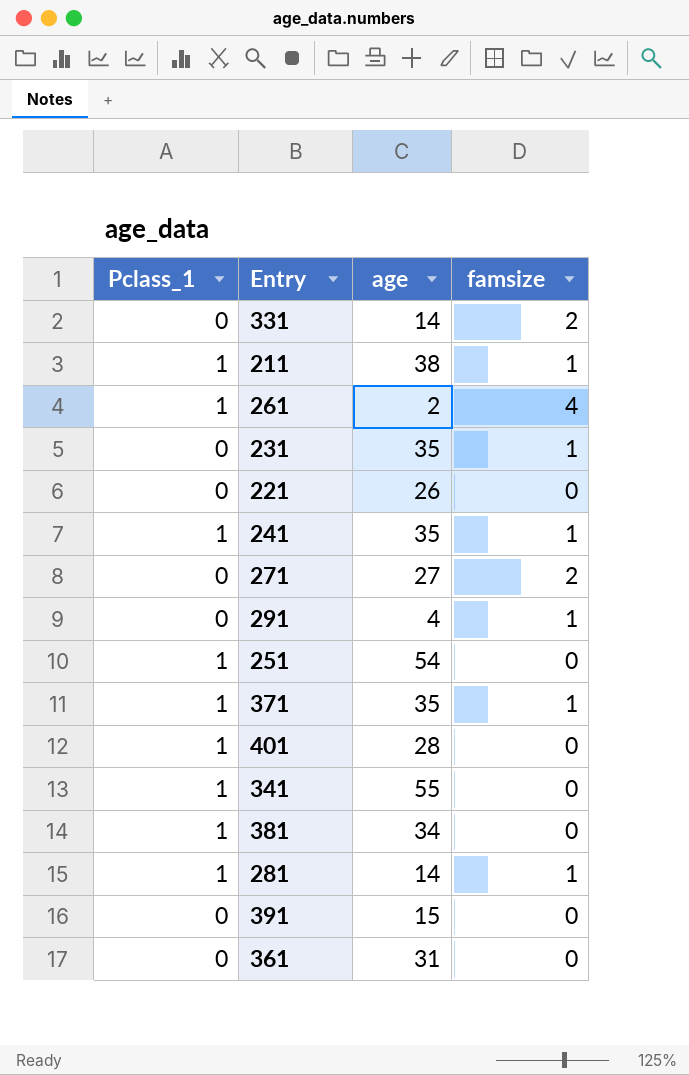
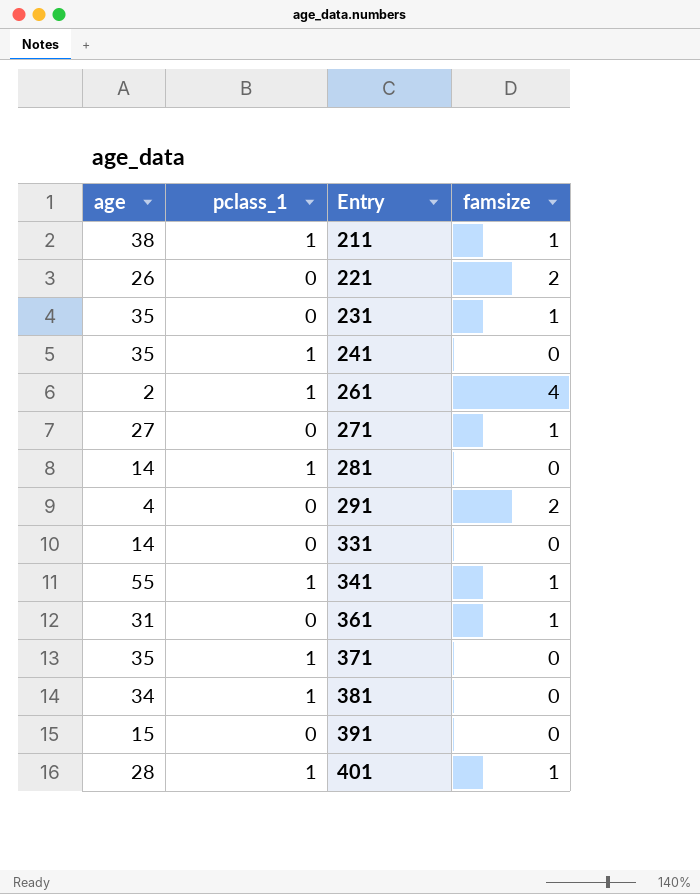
row order: none -> Entry ascending
column age | position: 3 -> 1
column name: Pclass_1 -> pclass_1
row 251: 1 | 54 | 0 -> none
221 | famsize: 0 -> 2
241 | famsize: 1 -> 0
271 | famsize: 2 -> 1
281 | famsize: 1 -> 0
291 | famsize: 1 -> 2
331 | famsize: 2 -> 0
341 | famsize: 0 -> 1
361 | famsize: 0 -> 1
371 | famsize: 1 -> 0
401 | famsize: 0 -> 1

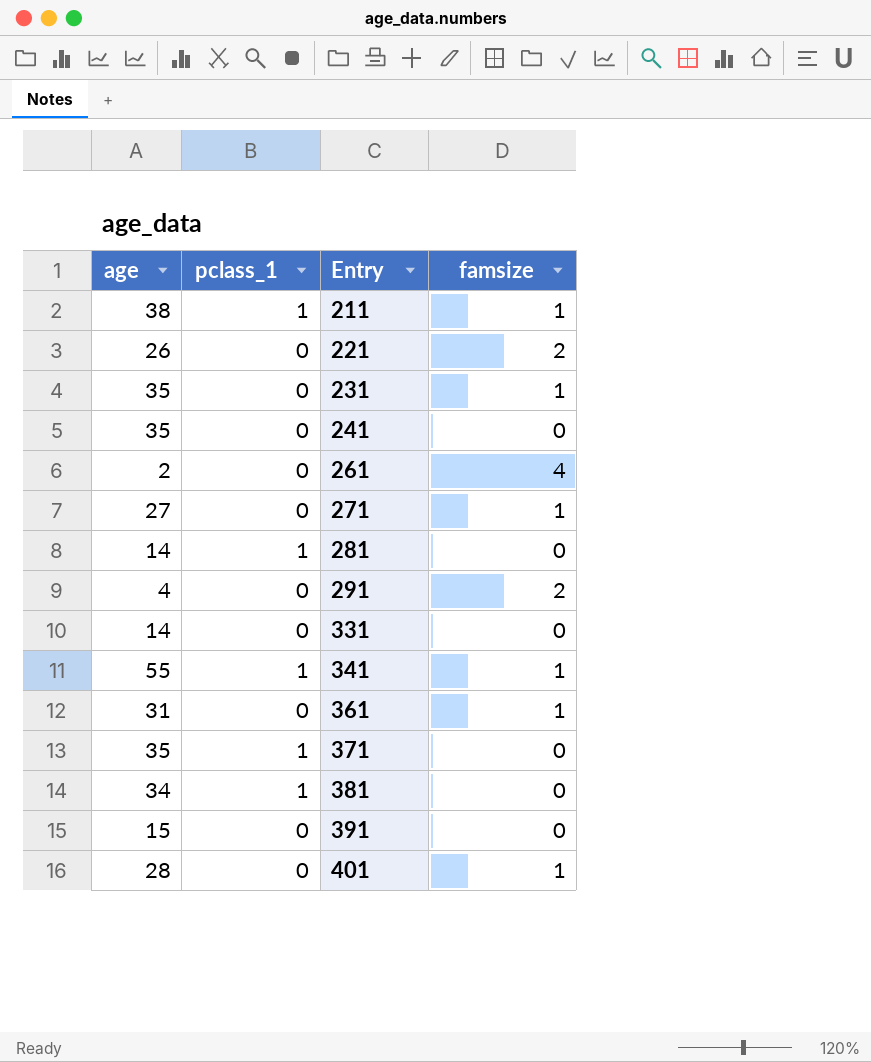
241 | pclass_1: 1 -> 0
261 | pclass_1: 1 -> 0
401 | pclass_1: 1 -> 0

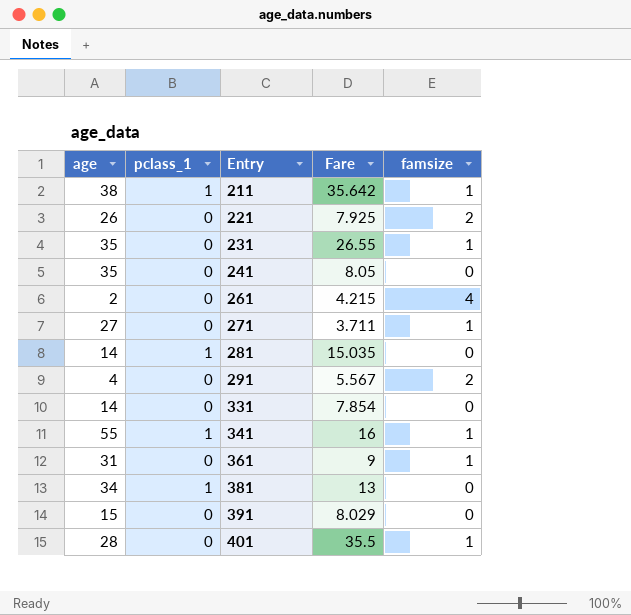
column Fare | position: none -> 4
row 371: 35 | 1 | 0 -> none

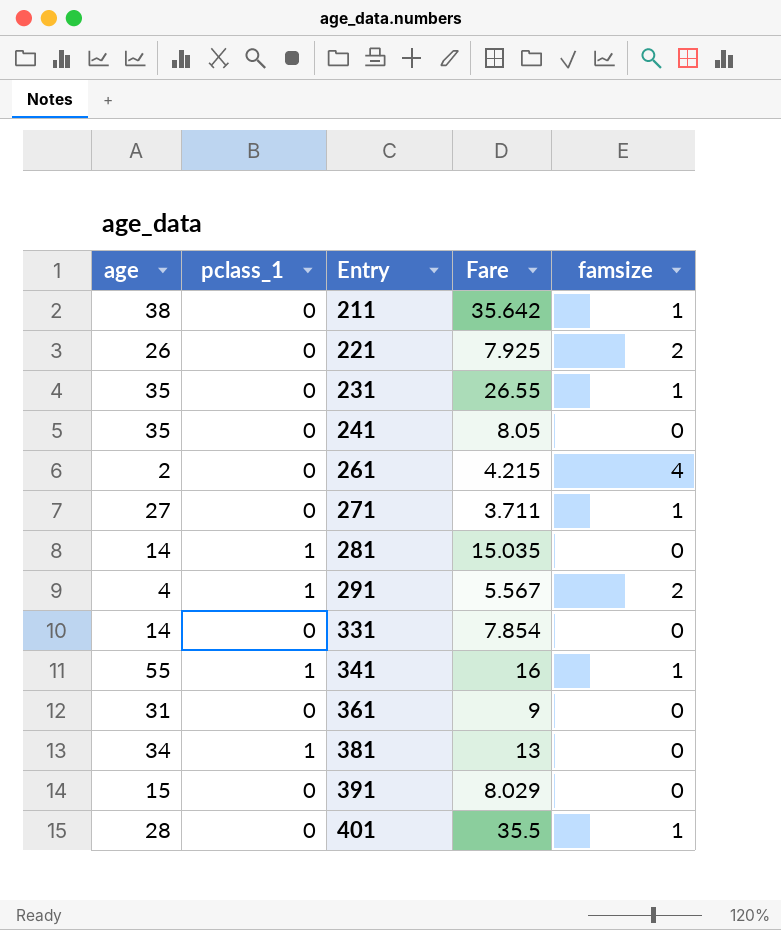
211 | pclass_1: 1 -> 0
291 | pclass_1: 0 -> 1
361 | famsize: 1 -> 0

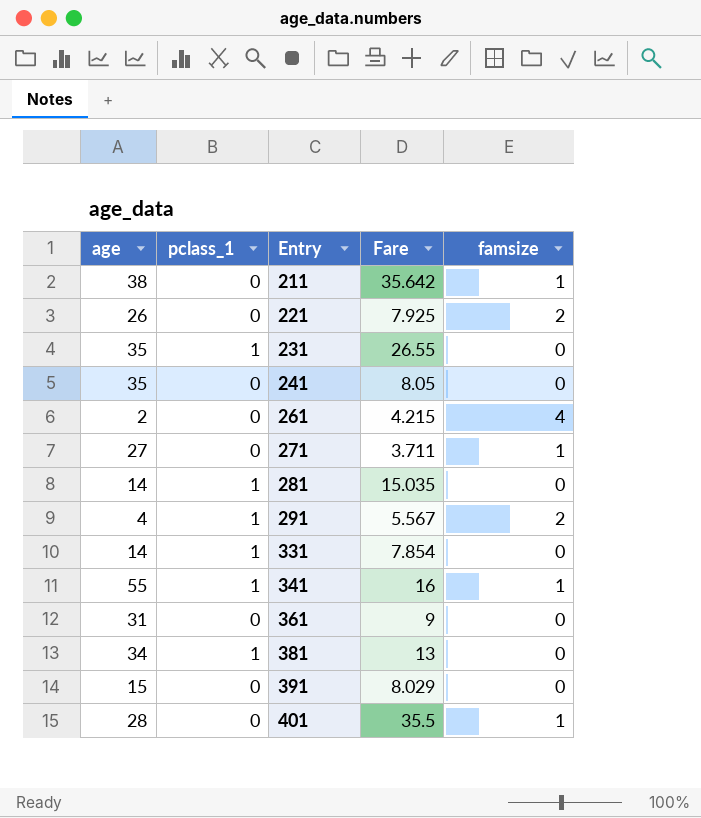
231 | pclass_1: 0 -> 1
231 | famsize: 1 -> 0
331 | pclass_1: 0 -> 1

